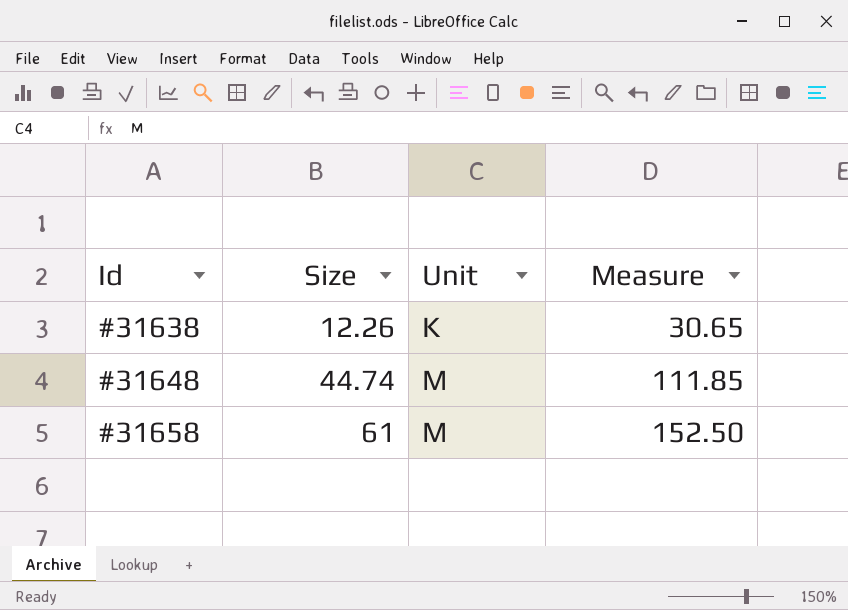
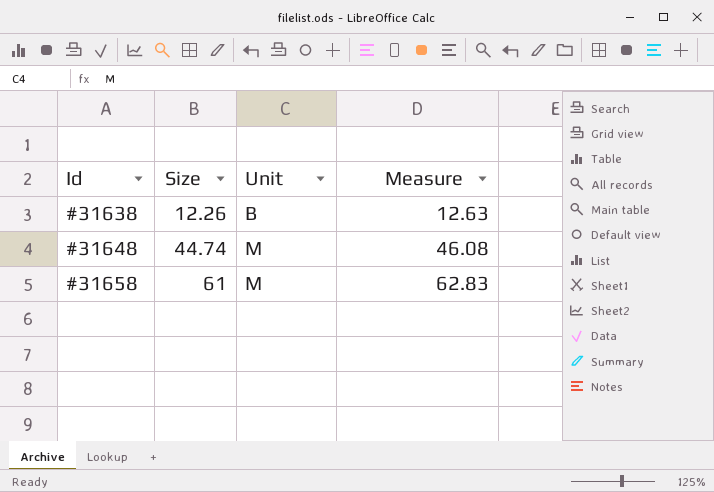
column Measure | formula: [Size] * 2.5 -> [Size] * 1.03
#31638 | Unit: K -> B

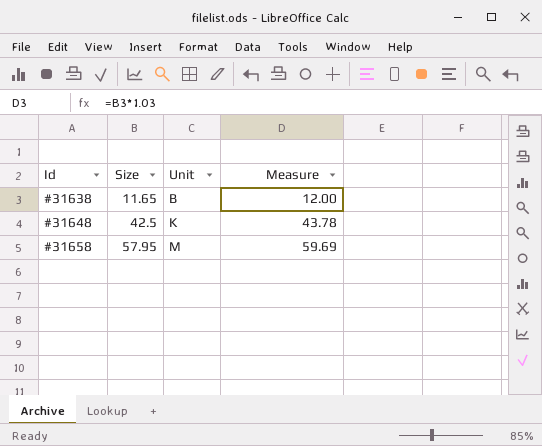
#31638 | Size: 12.26 -> 11.65
#31638 | Measure: 12.63 -> 12.00
#31648 | Size: 44.74 -> 42.5
#31648 | Unit: M -> K
#31648 | Measure: 46.08 -> 43.78
#31658 | Size: 61 -> 57.95
#31658 | Measure: 62.83 -> 59.69

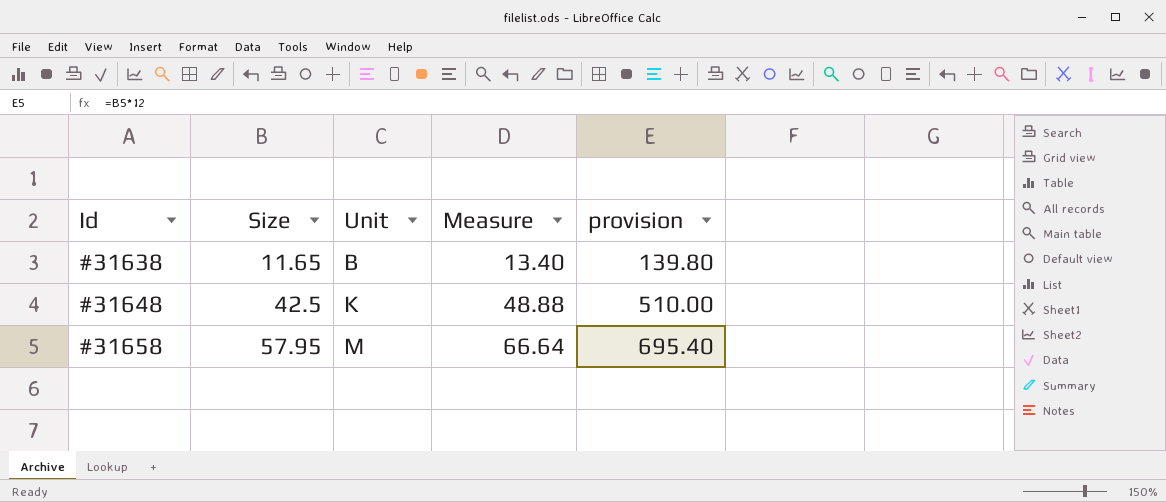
column Measure | formula: [Size] * 1.03 -> [Size] * 1.15
column provision | formula: none -> [Size] * 12

